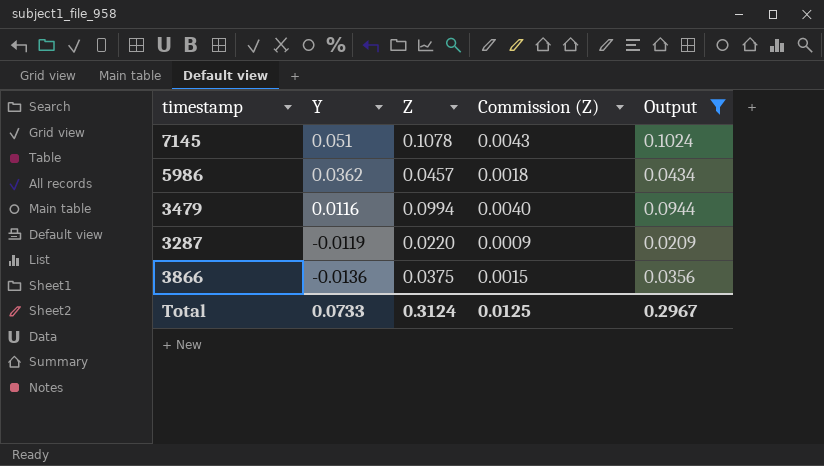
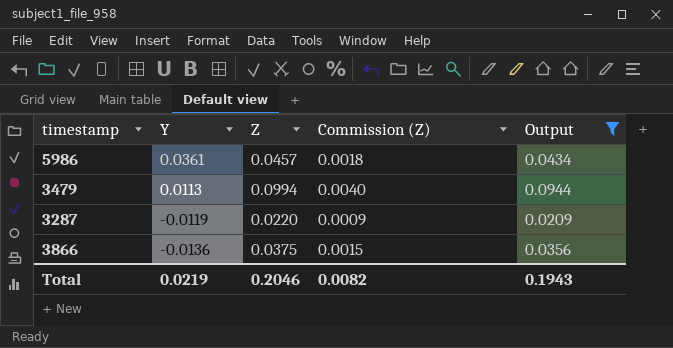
row 7145: 0.051 | 0.1078 | 0.0043 | 0.1024 -> none
5986 | Y: 0.0362 -> 0.0361
3479 | Y: 0.0116 -> 0.0113
Total | Y: 0.0733 -> 0.0219
Total | Z: 0.3124 -> 0.2046
Total | Commission (Z): 0.0125 -> 0.0082
Total | Output: 0.2967 -> 0.1943

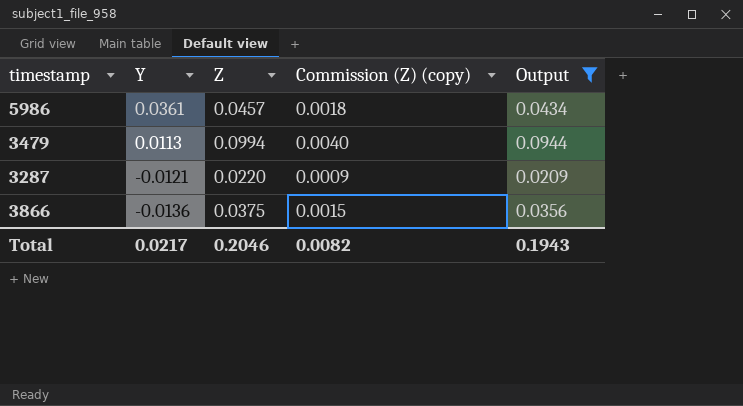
column name: Commission (Z) -> Commission (Z) (copy)
3287 | Y: -0.0119 -> -0.0121
Total | Y: 0.0219 -> 0.0217

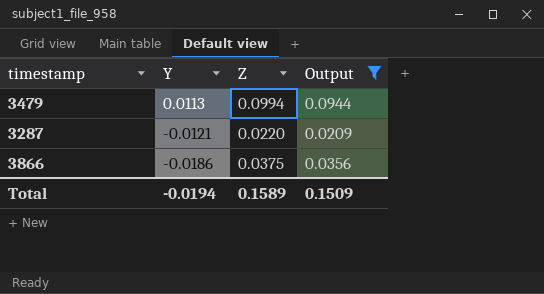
column Commission (Z) (copy) | formula: [Z] * 0.04 -> none
row 5986: 0.0361 | 0.0457 | 0.0018 | 0.0434 -> none
3866 | Y: -0.0136 -> -0.0186
Total | Y: 0.0217 -> -0.0194
Total | Z: 0.2046 -> 0.1589
Total | Output: 0.1943 -> 0.1509

